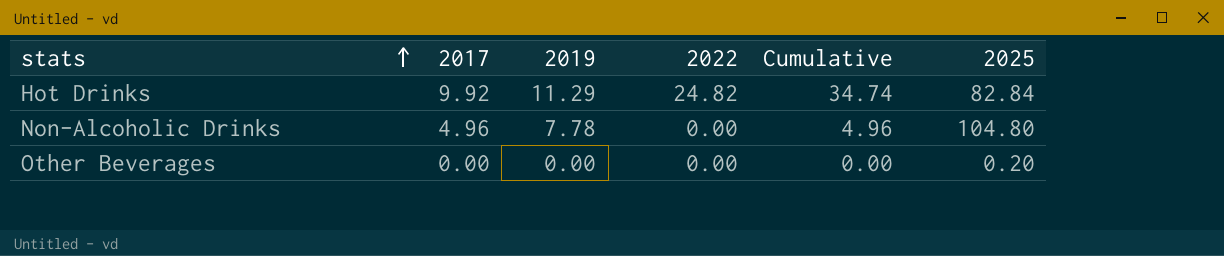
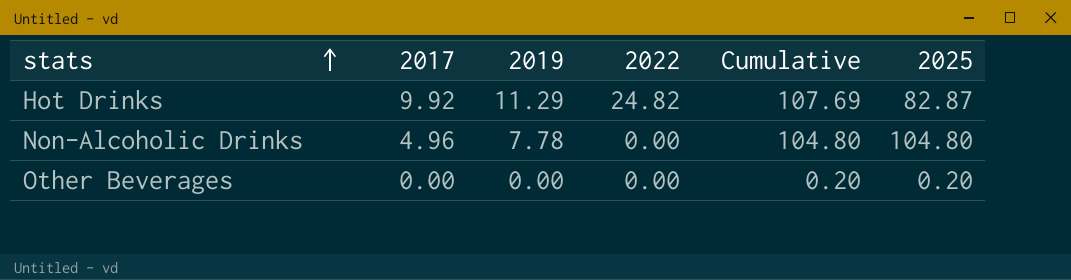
column Cumulative | formula: [2017] + [2022] -> [2022] + [2025]
Hot Drinks | 2025: 82.84 -> 82.87

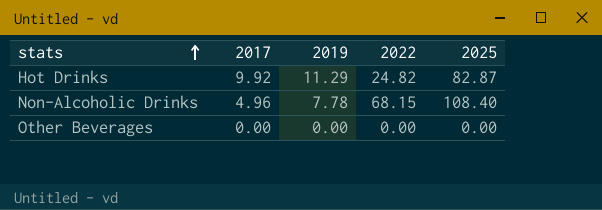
column Cumulative | formula: [2022] + [2025] -> none
Non-Alcoholic Drinks | 2022: 0.00 -> 68.15
Non-Alcoholic Drinks | 2025: 104.80 -> 108.40
Other Beverages | 2025: 0.20 -> 0.00

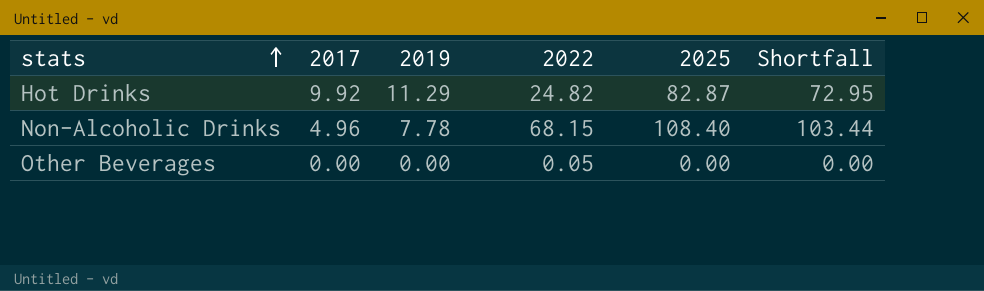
column Shortfall | formula: none -> [2025] - [2017]
Other Beverages | 2022: 0.00 -> 0.05

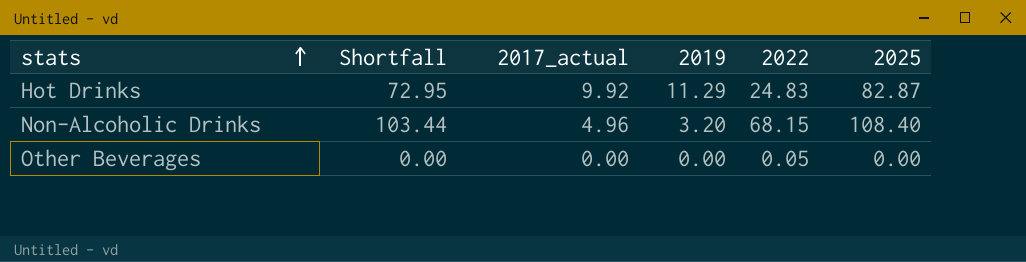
column Shortfall | position: 6 -> 2
column name: 2017 -> 2017_actual
Hot Drinks | 2022: 24.82 -> 24.83
Non-Alcoholic Drinks | 2019: 7.78 -> 3.20

